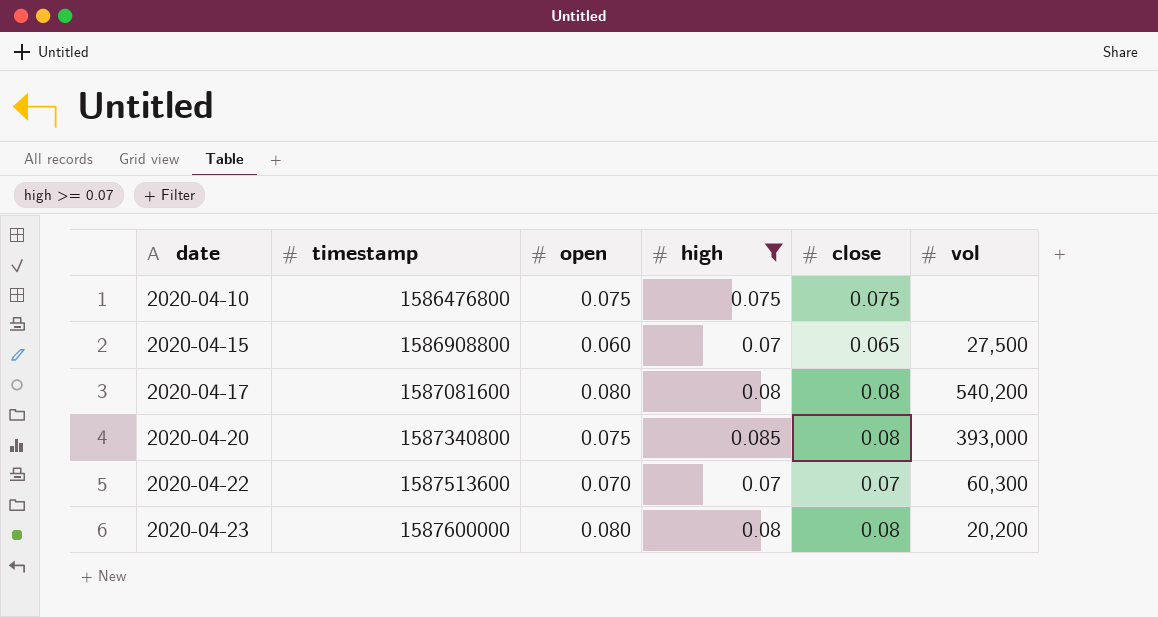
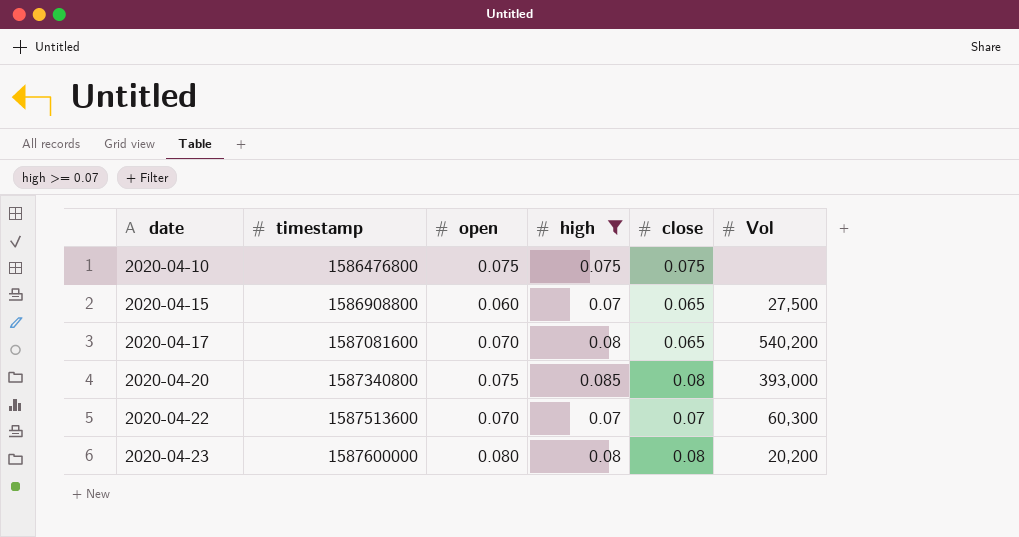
column name: vol -> Vol
2020-04-17 | open: 0.080 -> 0.070
2020-04-17 | close: 0.08 -> 0.065

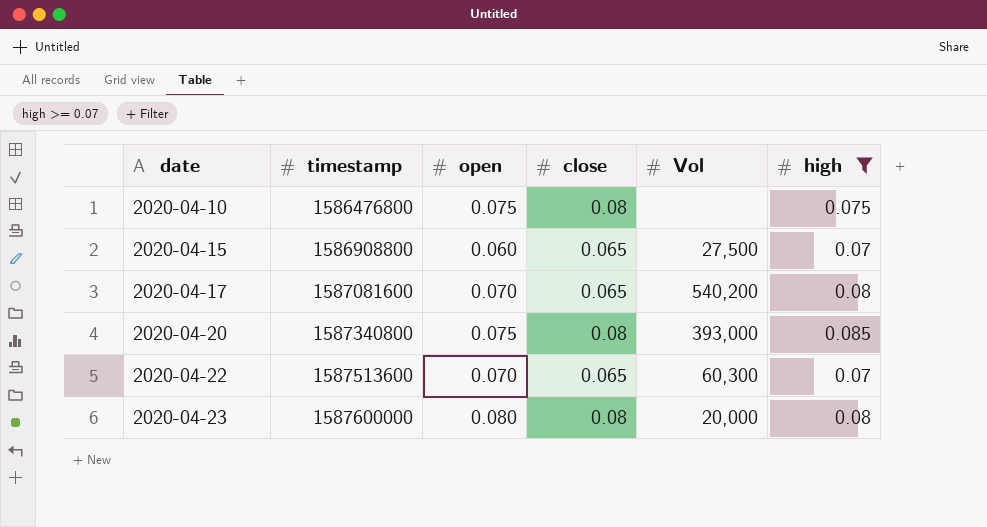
column high | position: 4 -> 6
2020-04-10 | close: 0.075 -> 0.08
2020-04-22 | close: 0.07 -> 0.065
2020-04-23 | Vol: 20,200 -> 20,000

